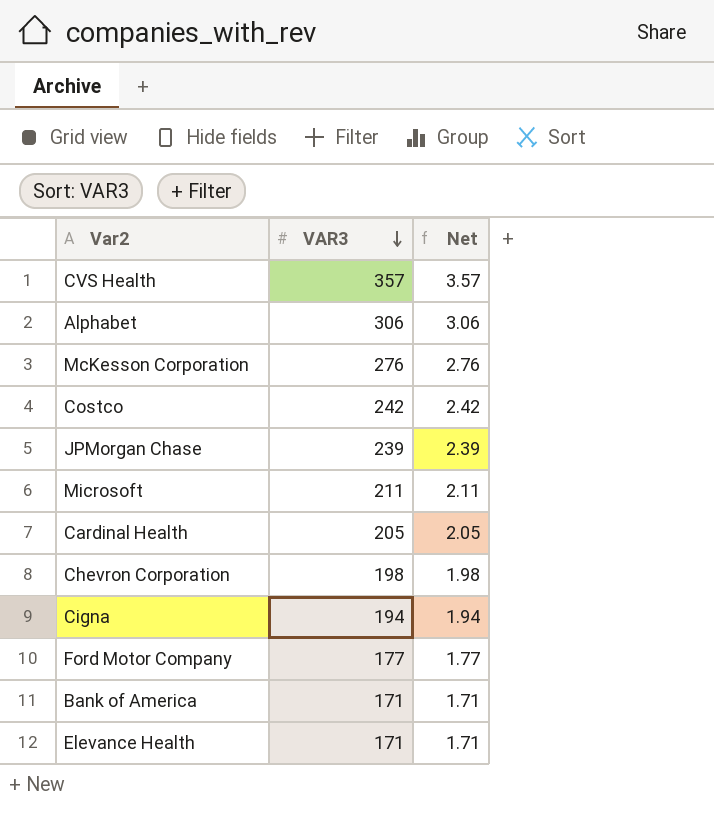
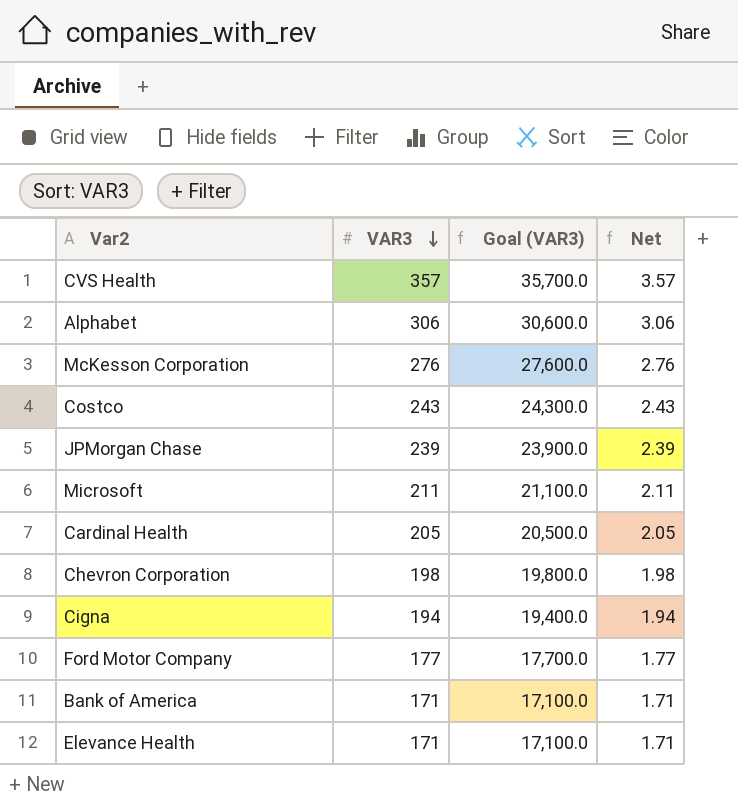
column Goal (VAR3) | formula: none -> [VAR3] * 100
Costco | VAR3: 242 -> 243
Costco | Net: 2.42 -> 2.43

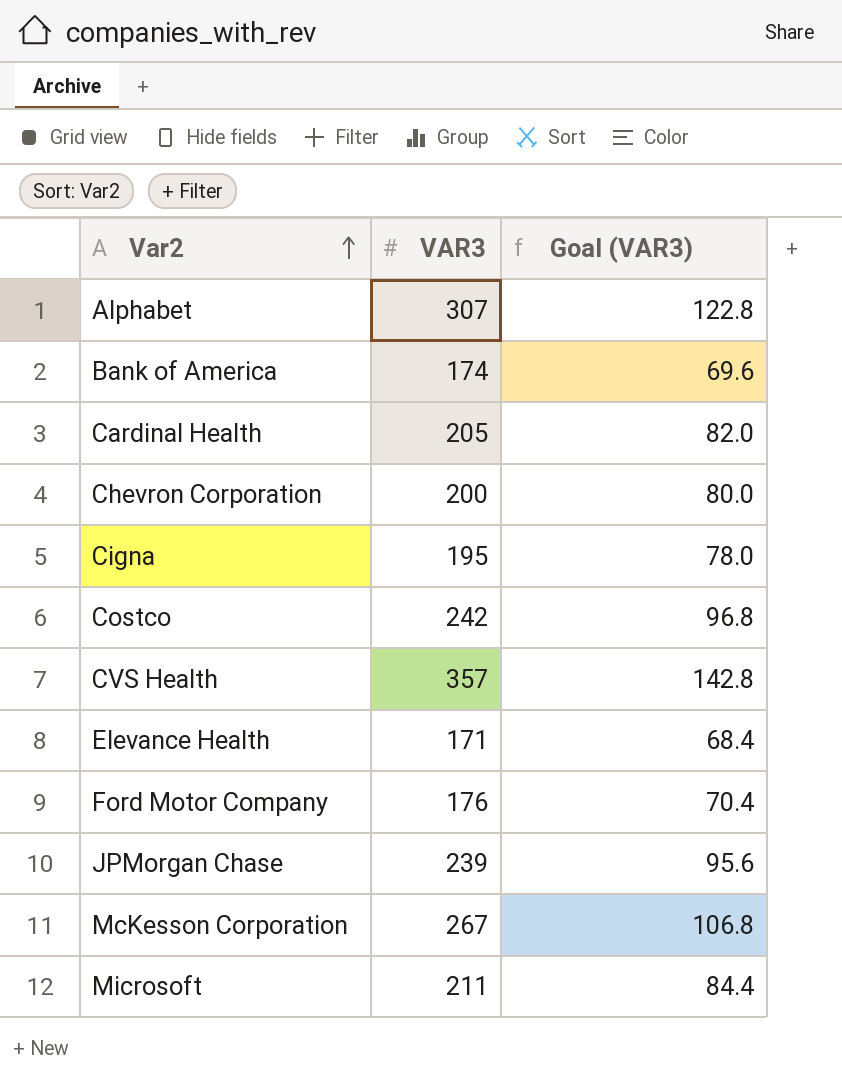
row order: VAR3 descending -> Var2 ascending
column Net | formula: [VAR3] * 0.01 -> none
column Goal (VAR3) | formula: [VAR3] * 100 -> [VAR3] * 0.4
Alphabet | VAR3: 306 -> 307
Bank of America | VAR3: 171 -> 174
Chevron Corporation | VAR3: 198 -> 200
Cigna | VAR3: 194 -> 195
Costco | VAR3: 243 -> 242
Ford Motor Company | VAR3: 177 -> 176
McKesson Corporation | VAR3: 276 -> 267

